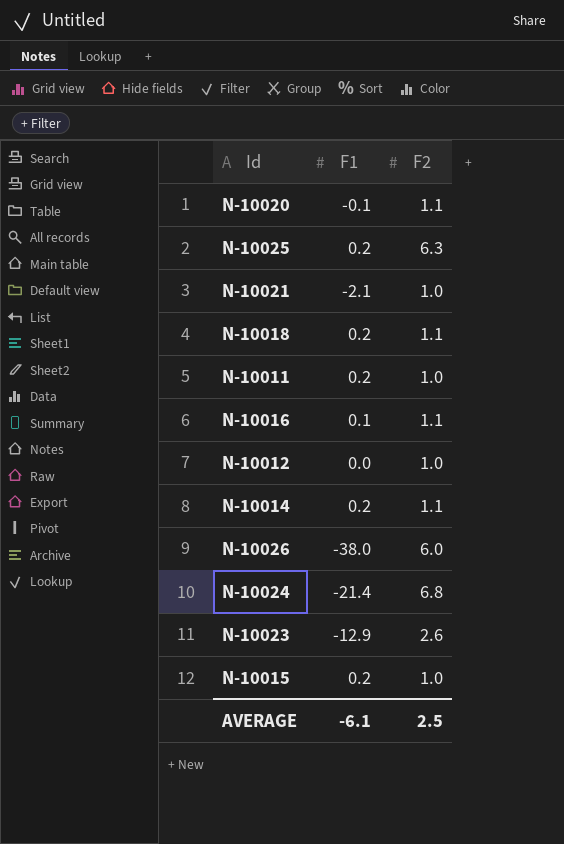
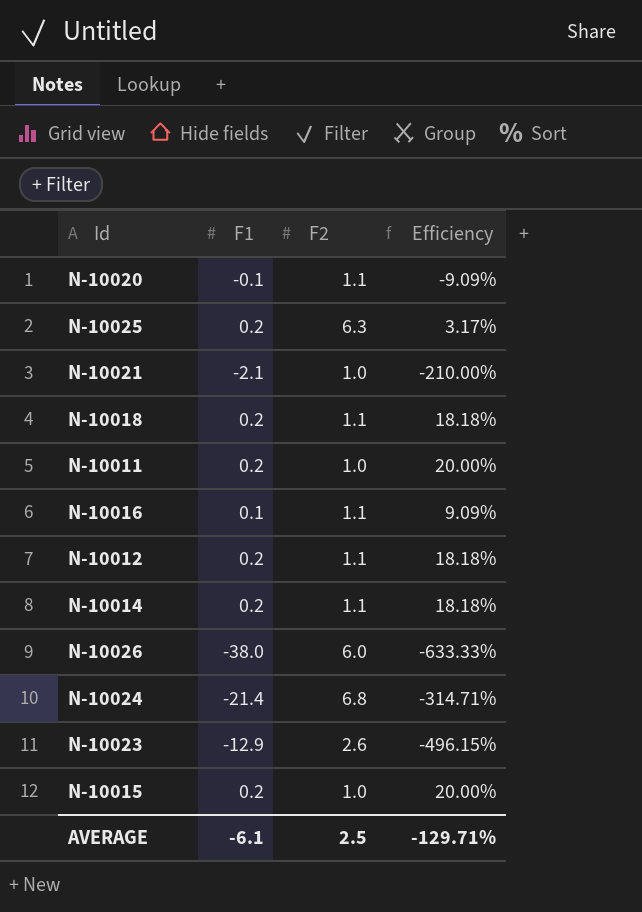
column Efficiency | formula: none -> [F1] / [F2]
N-10012 | F1: 0.0 -> 0.2
N-10012 | F2: 1.0 -> 1.1

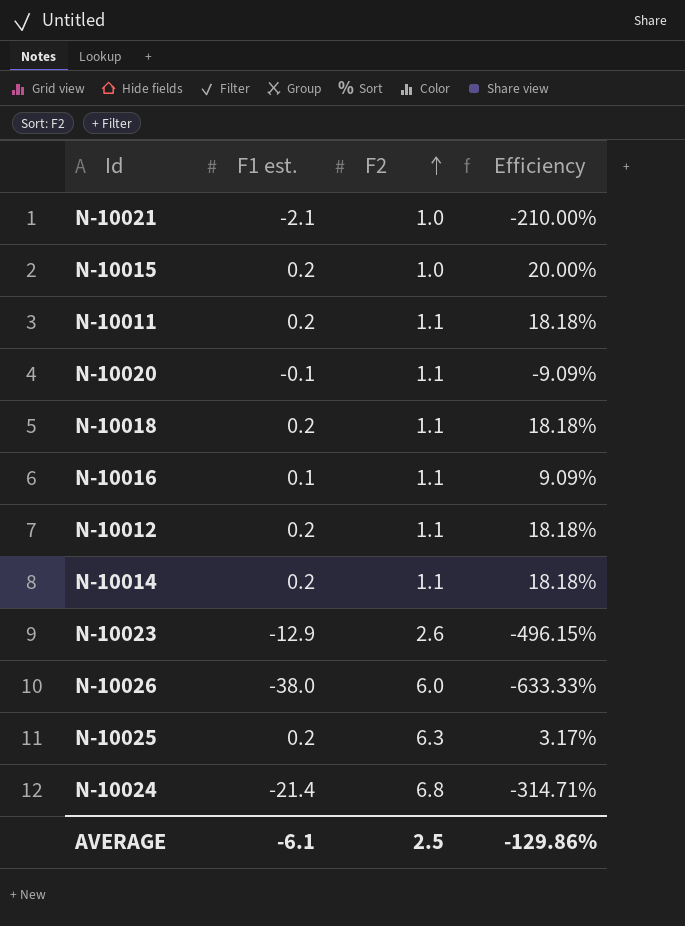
row order: none -> F2 ascending
column name: F1 -> F1 est.
N-10011 | F2: 1.0 -> 1.1
N-10011 | Efficiency: 20.00% -> 18.18%
AVERAGE | Efficiency: -129.71% -> -129.86%

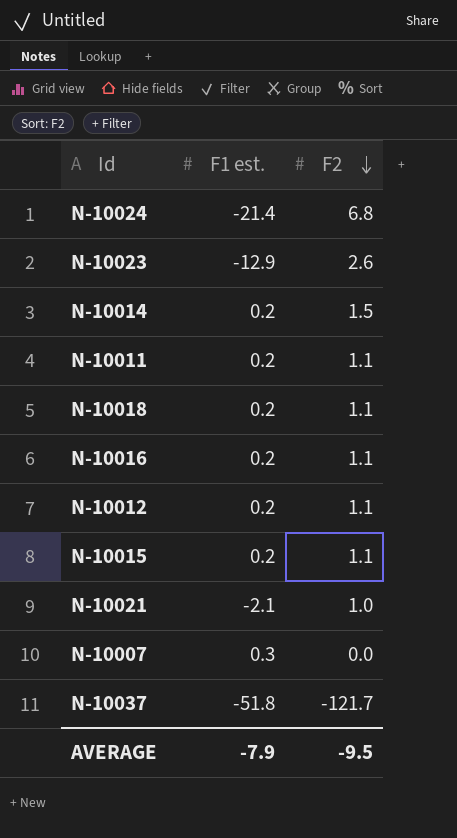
row order: F2 ascending -> F2 descending
column Efficiency | formula: [F1 est.] / [F2] -> none
row N-10020: -0.1 | 1.1 | -9.09% -> none
row N-10026: -38.0 | 6.0 | -633.33% -> none
row N-10025: 0.2 | 6.3 | 3.17% -> none
N-10014 | F2: 1.1 -> 1.5
N-10016 | F1 est.: 0.1 -> 0.2
N-10015 | F2: 1.0 -> 1.1
row N-10007: none -> 0.3 | 0.0
row N-10037: none -> -51.8 | -121.7
AVERAGE | F1 est.: -6.1 -> -7.9
AVERAGE | F2: 2.5 -> -9.5

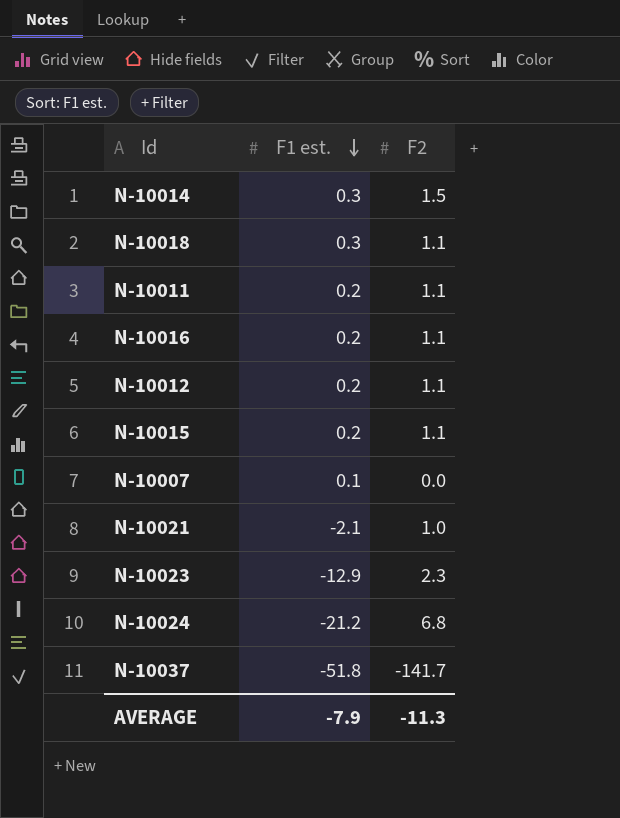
row order: F2 descending -> F1 est. descending
N-10014 | F1 est.: 0.2 -> 0.3
N-10018 | F1 est.: 0.2 -> 0.3
N-10007 | F1 est.: 0.3 -> 0.1
N-10023 | F2: 2.6 -> 2.3
N-10024 | F1 est.: -21.4 -> -21.2
N-10037 | F2: -121.7 -> -141.7
AVERAGE | F2: -9.5 -> -11.3

